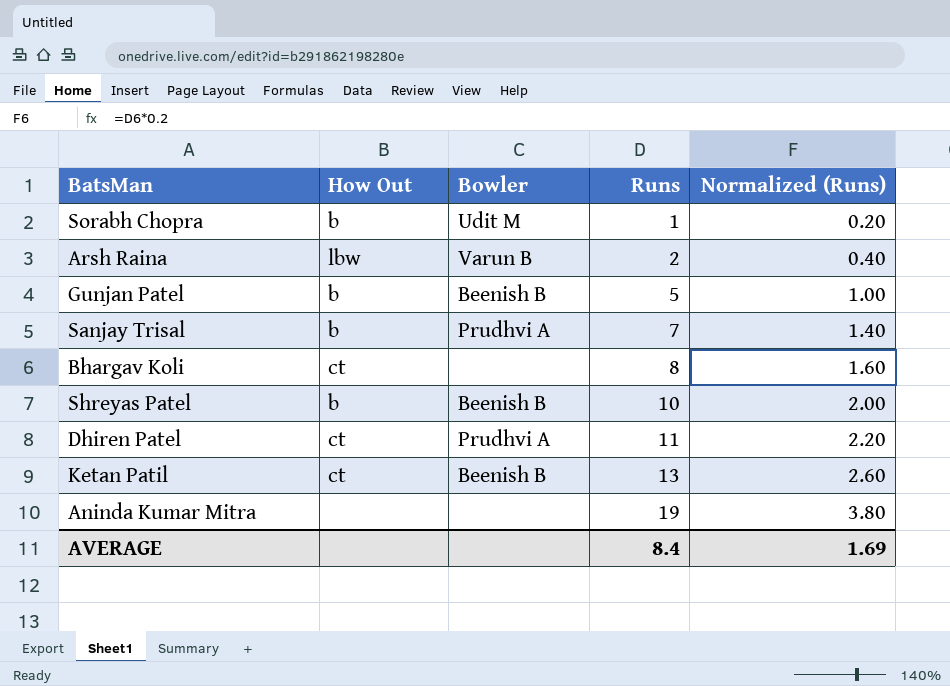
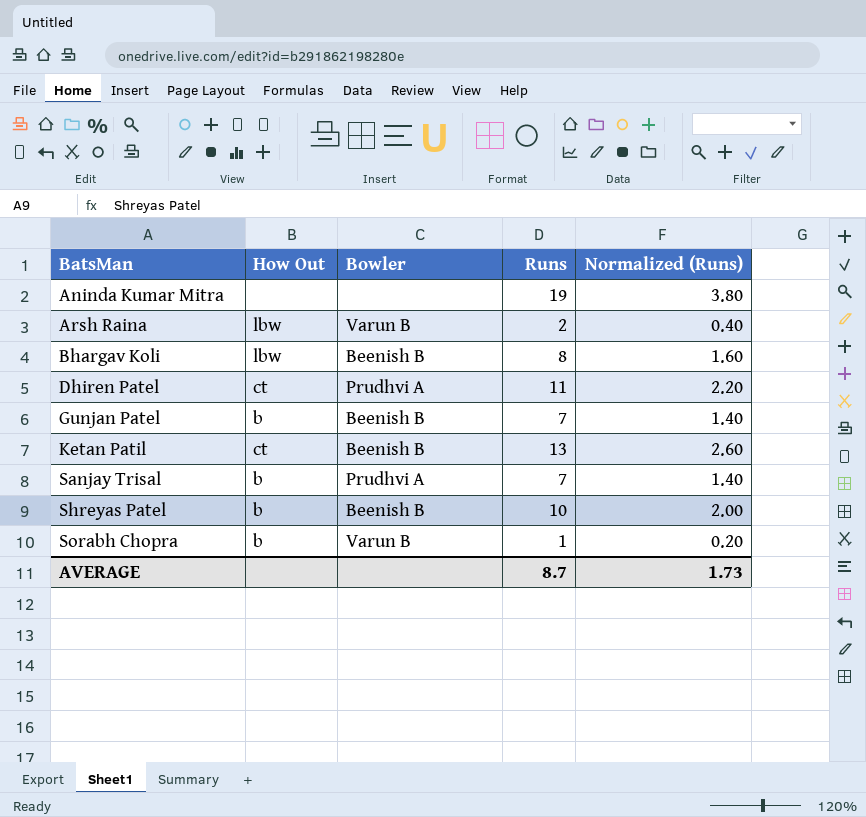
row order: Runs ascending -> BatsMan ascending
Bhargav Koli | How Out: ct -> lbw
Bhargav Koli | Bowler: none -> Beenish B
Gunjan Patel | Runs: 5 -> 7
Gunjan Patel | Normalized (Runs): 1.00 -> 1.40
Sorabh Chopra | Bowler: Udit M -> Varun B
AVERAGE | Runs: 8.4 -> 8.7
AVERAGE | Normalized (Runs): 1.69 -> 1.73

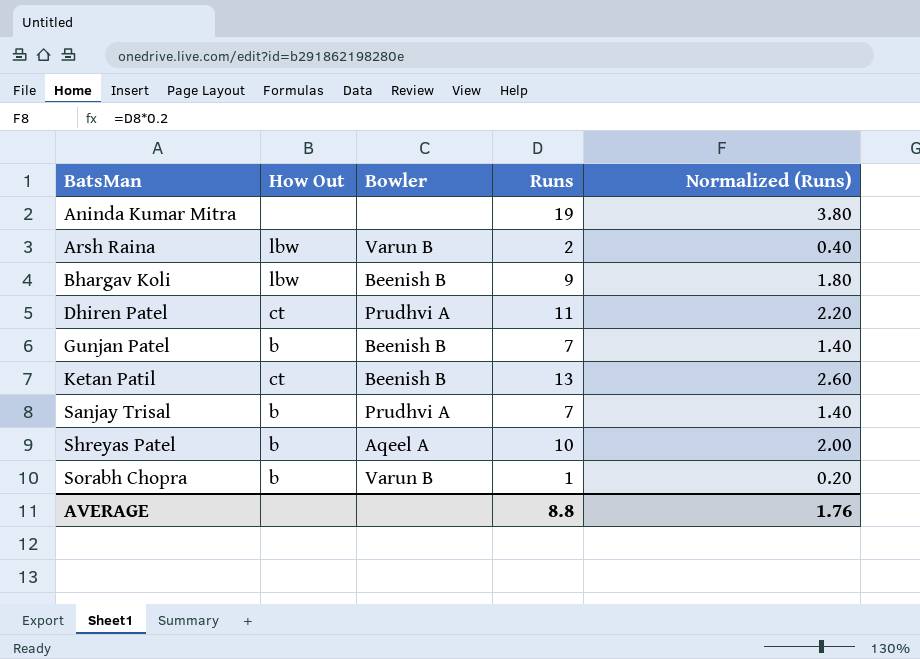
Bhargav Koli | Runs: 8 -> 9
Bhargav Koli | Normalized (Runs): 1.60 -> 1.80
Shreyas Patel | Bowler: Beenish B -> Aqeel A
AVERAGE | Runs: 8.7 -> 8.8
AVERAGE | Normalized (Runs): 1.73 -> 1.76

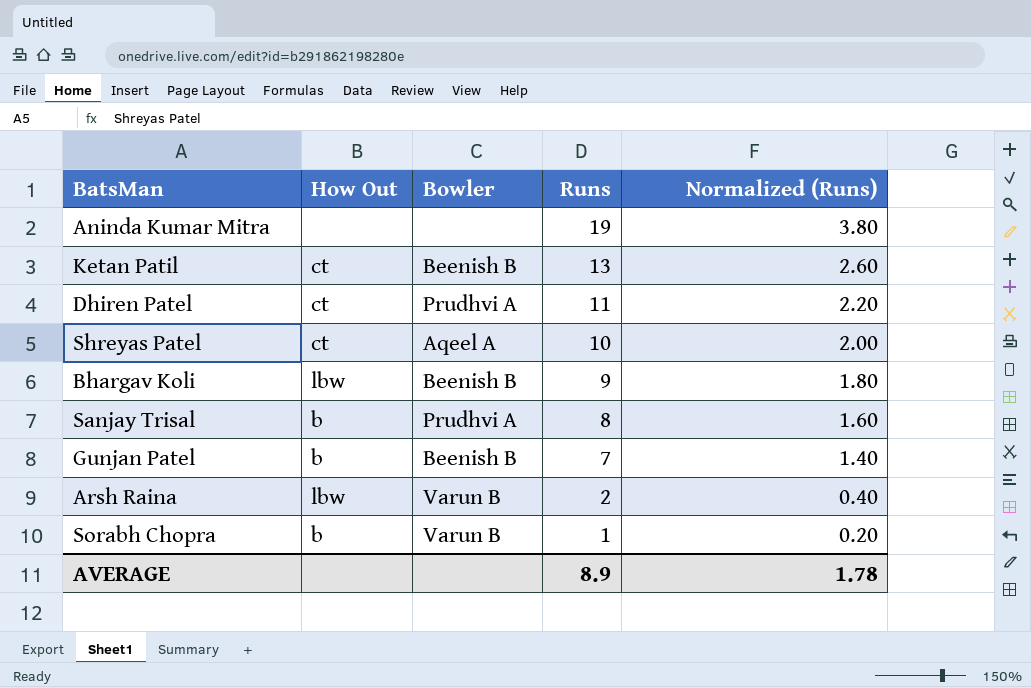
row order: BatsMan ascending -> Runs descending
Shreyas Patel | How Out: b -> ct
Sanjay Trisal | Runs: 7 -> 8
Sanjay Trisal | Normalized (Runs): 1.40 -> 1.60
AVERAGE | Runs: 8.8 -> 8.9
AVERAGE | Normalized (Runs): 1.76 -> 1.78

